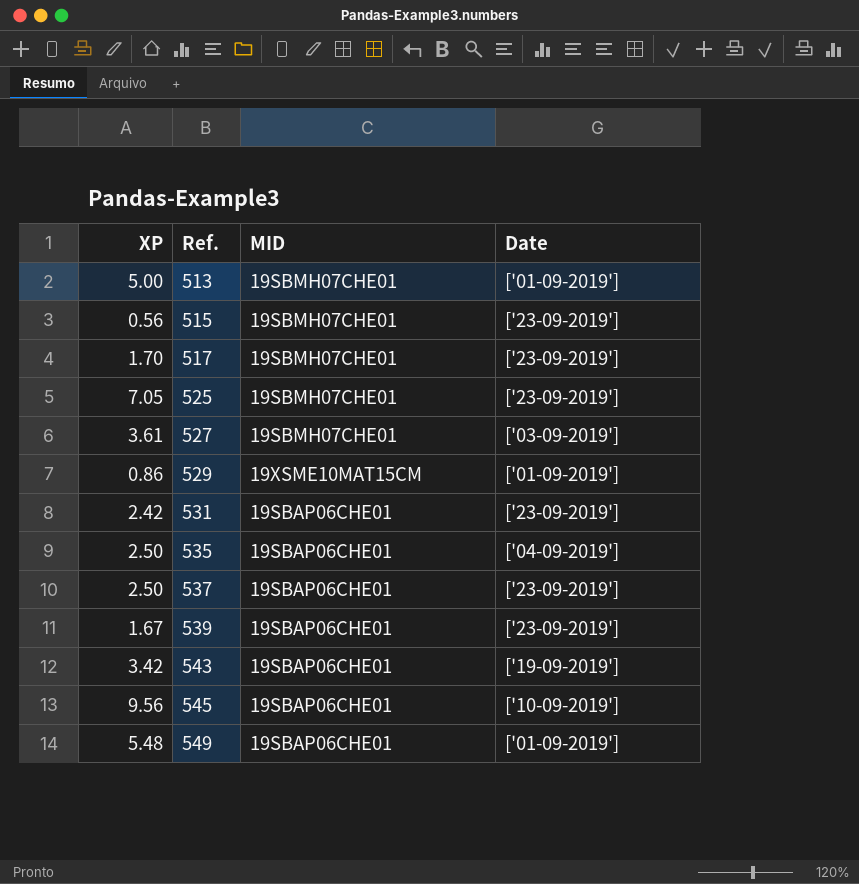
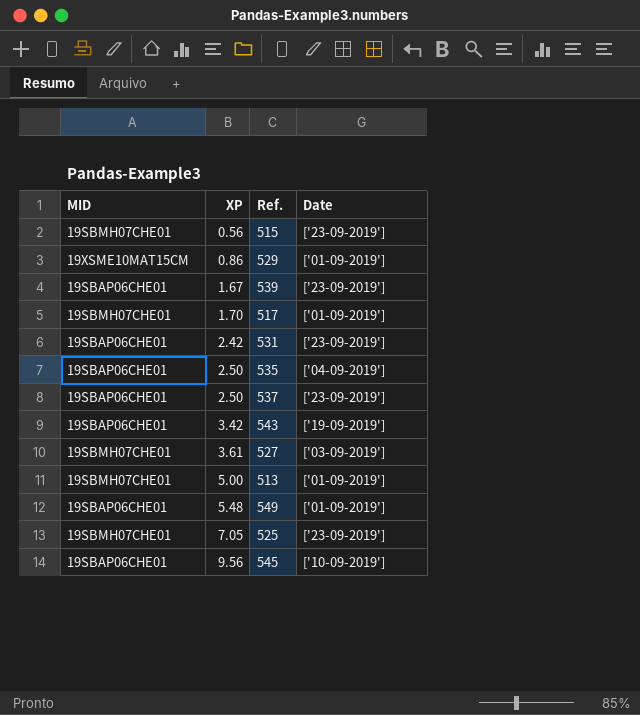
row order: Ref. ascending -> XP ascending
column MID | position: 3 -> 1
517 | Date: ['23-09-2019'] -> ['01-09-2019']

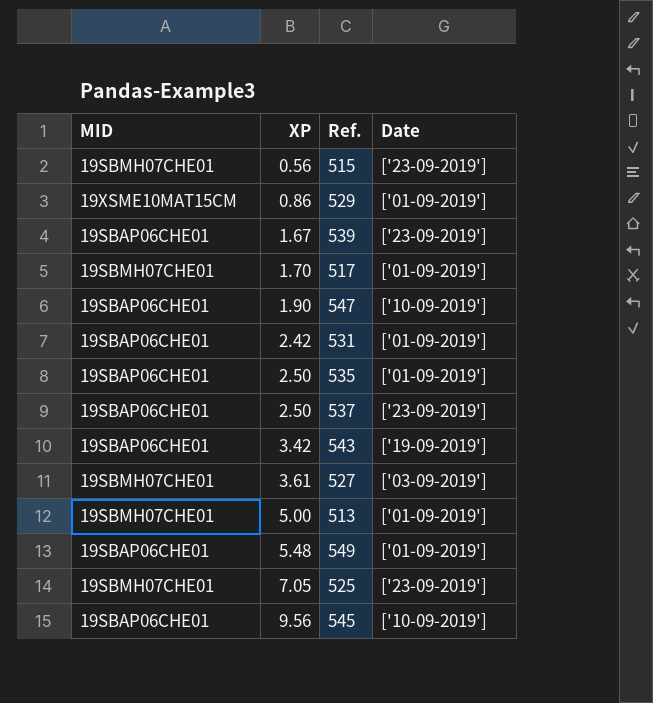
row 547: none -> 19SBAP06CHE01 | 1.90 | ['10-09-2019']
531 | Date: ['23-09-2019'] -> ['01-09-2019']
535 | Date: ['04-09-2019'] -> ['01-09-2019']

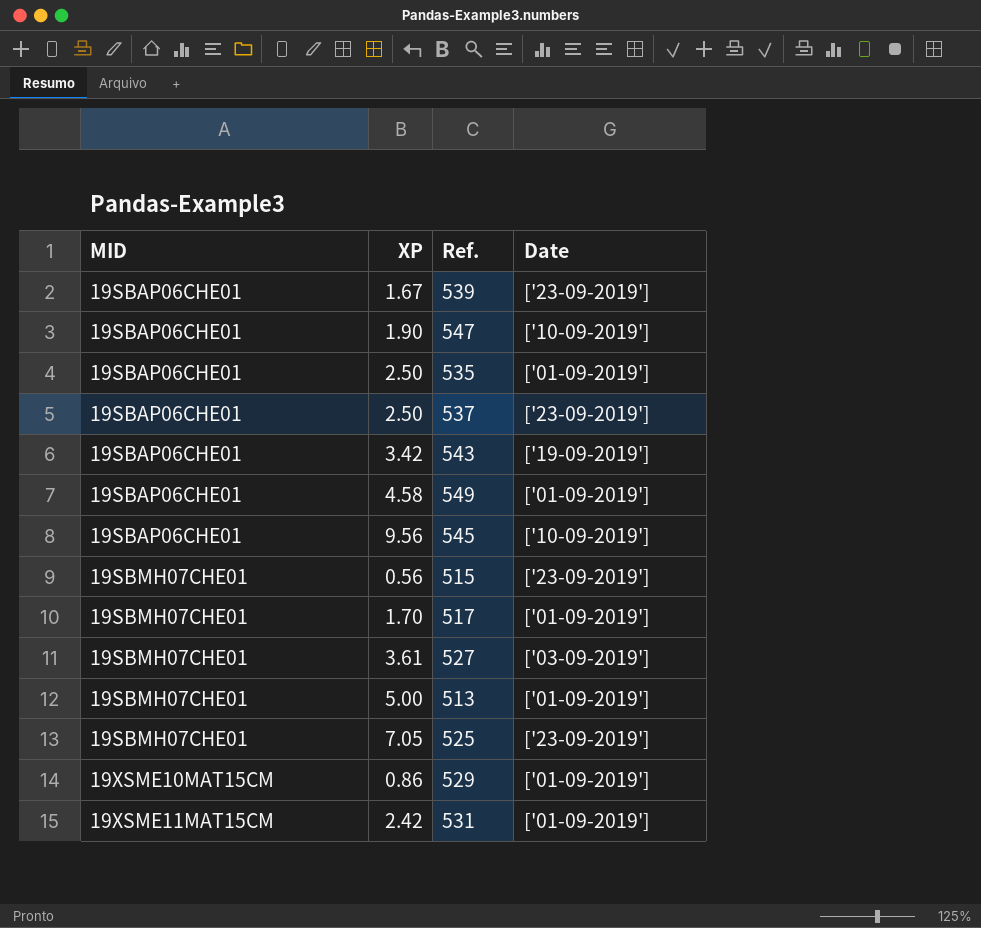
row order: XP ascending -> MID ascending
549 | XP: 5.48 -> 4.58
531 | MID: 19SBAP06CHE01 -> 19XSME11MAT15CM

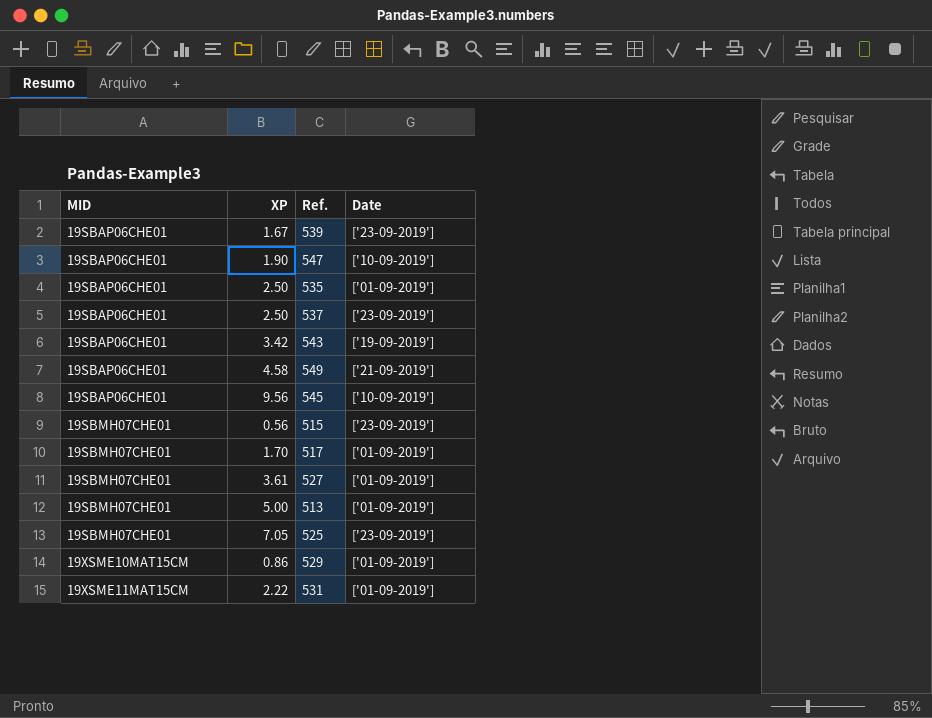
549 | Date: ['01-09-2019'] -> ['21-09-2019']
527 | Date: ['03-09-2019'] -> ['01-09-2019']
531 | XP: 2.42 -> 2.22

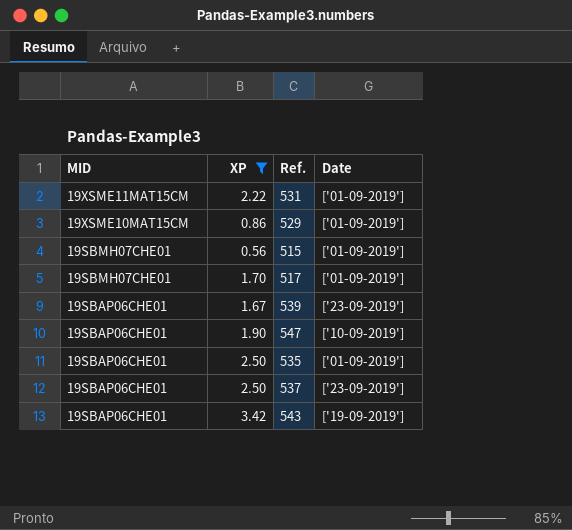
filter: none -> XP <= 3.42
row order: MID ascending -> MID descending
515 | Date: ['23-09-2019'] -> ['01-09-2019']

